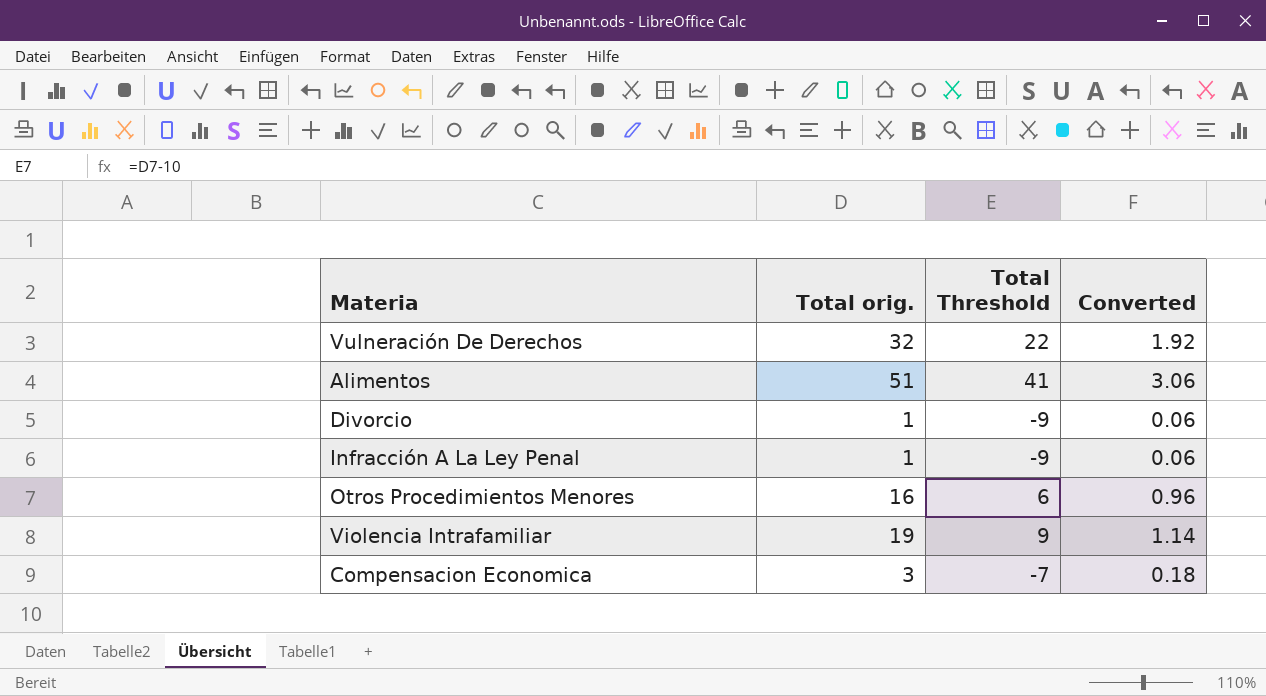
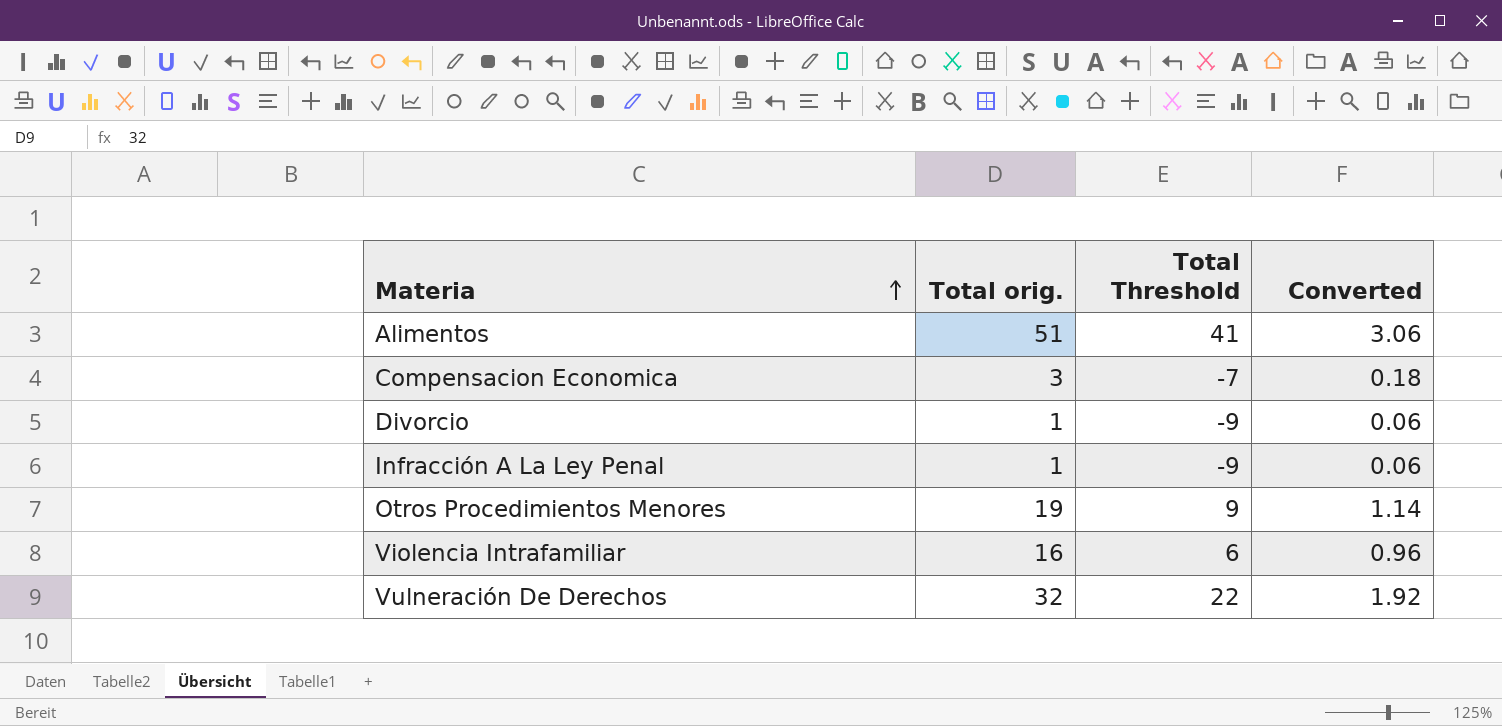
row order: none -> Materia ascending
Otros Procedimientos Menores | Total orig.: 16 -> 19
Otros Procedimientos Menores | Total Threshold: 6 -> 9
Otros Procedimientos Menores | Converted: 0.96 -> 1.14
Violencia Intrafamiliar | Total orig.: 19 -> 16
Violencia Intrafamiliar | Total Threshold: 9 -> 6
Violencia Intrafamiliar | Converted: 1.14 -> 0.96

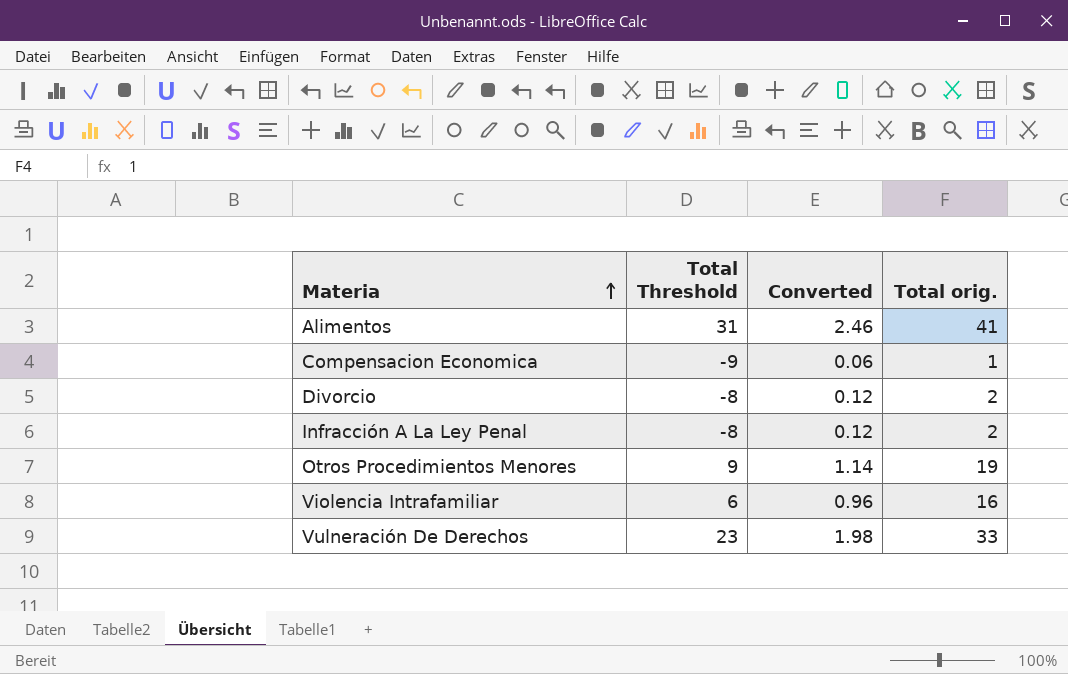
column Total orig. | position: 2 -> 4
Alimentos | Total Threshold: 41 -> 31
Alimentos | Converted: 3.06 -> 2.46
Alimentos | Total orig.: 51 -> 41
Compensacion Economica | Total Threshold: -7 -> -9
Compensacion Economica | Converted: 0.18 -> 0.06
Compensacion Economica | Total orig.: 3 -> 1
Divorcio | Total Threshold: -9 -> -8
Divorcio | Converted: 0.06 -> 0.12
Divorcio | Total orig.: 1 -> 2
Infracción A La Ley Penal | Total Threshold: -9 -> -8
Infracción A La Ley Penal | Converted: 0.06 -> 0.12
Infracción A La Ley Penal | Total orig.: 1 -> 2
Vulneración De Derechos | Total Threshold: 22 -> 23
Vulneración De Derechos | Converted: 1.92 -> 1.98
Vulneración De Derechos | Total orig.: 32 -> 33

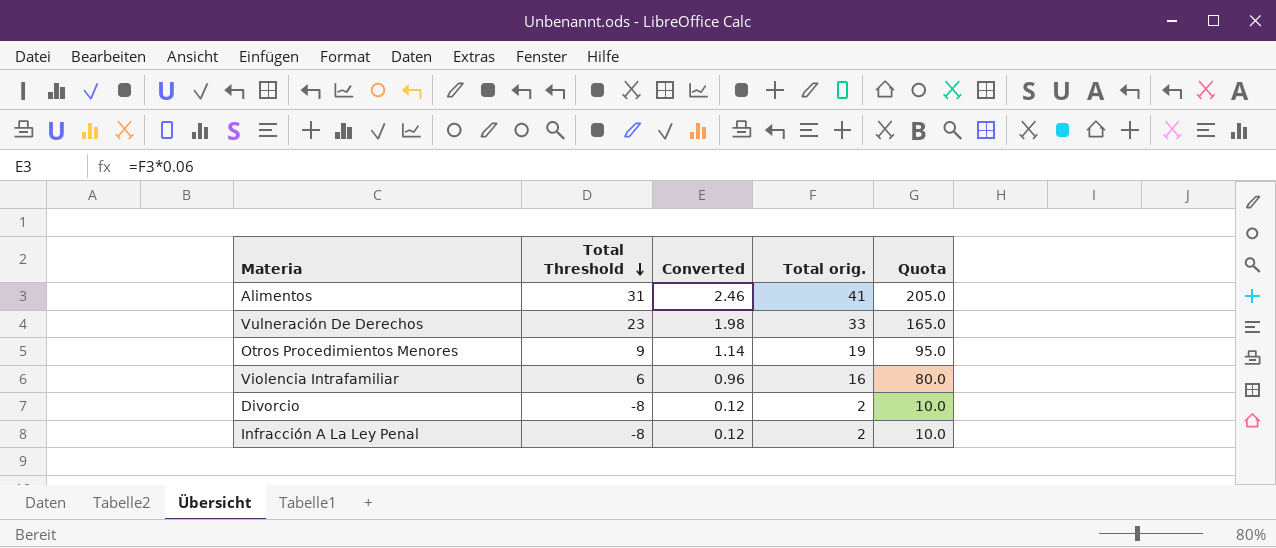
row order: Materia ascending -> Total Threshold descending
column Quota | formula: none -> [Total orig.] * 5
row Compensacion Economica: -9 | 0.06 | 1 -> none

